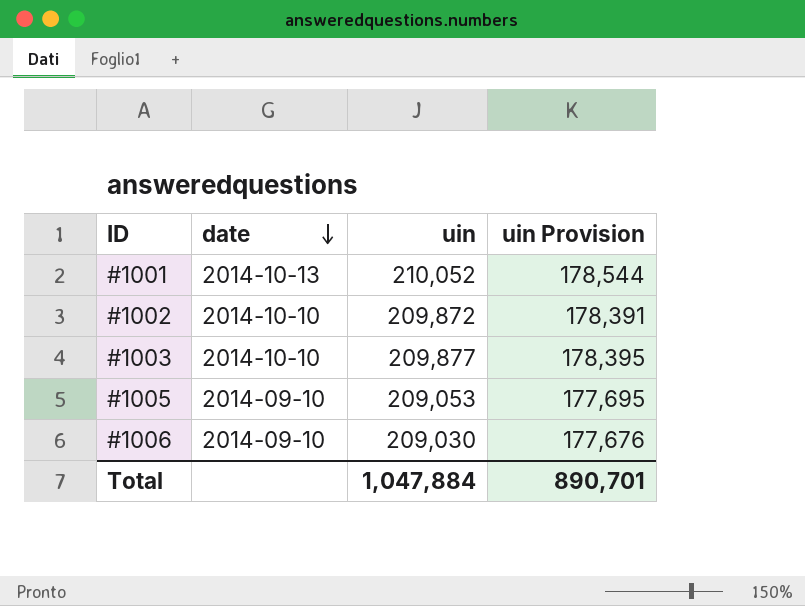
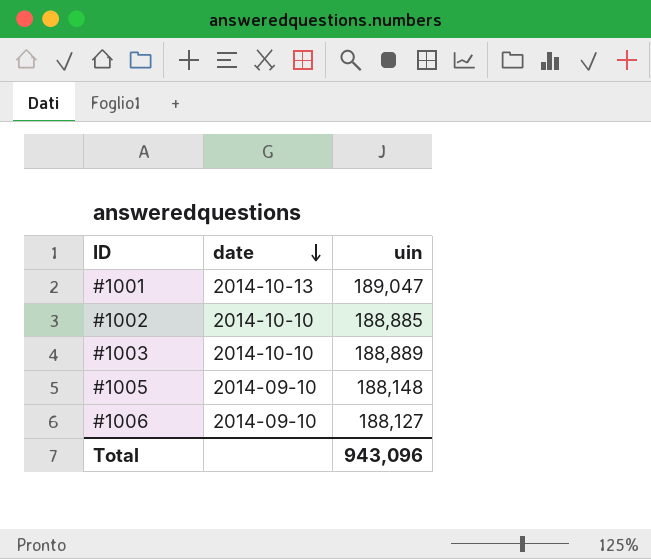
column uin Provision | formula: [uin] * 0.85 -> none
#1001 | uin: 210,052 -> 189,047
#1002 | uin: 209,872 -> 188,885
#1003 | uin: 209,877 -> 188,889
#1005 | uin: 209,053 -> 188,148
#1006 | uin: 209,030 -> 188,127
Total | uin: 1,047,884 -> 943,096

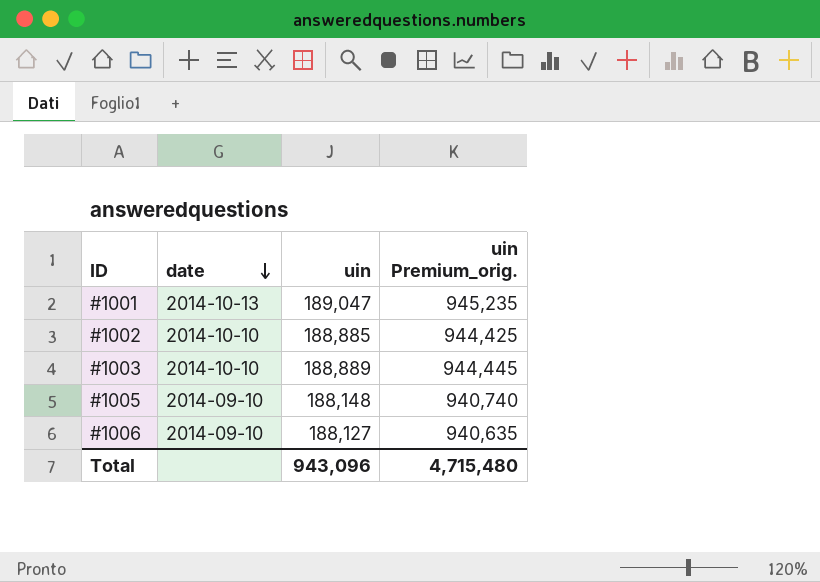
column uin Premium_orig. | formula: none -> [uin] * 5

